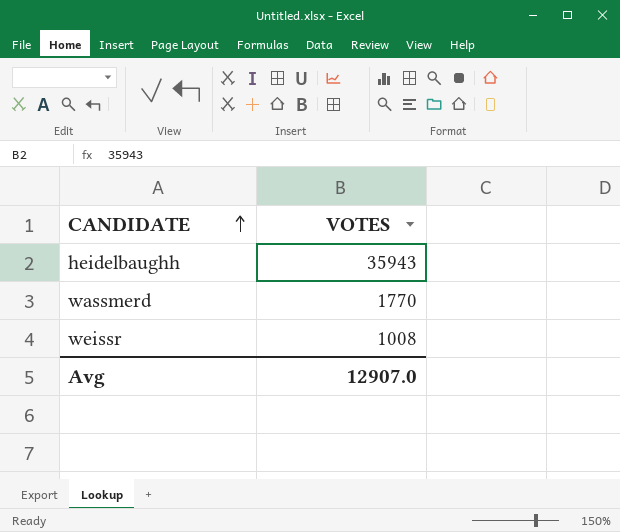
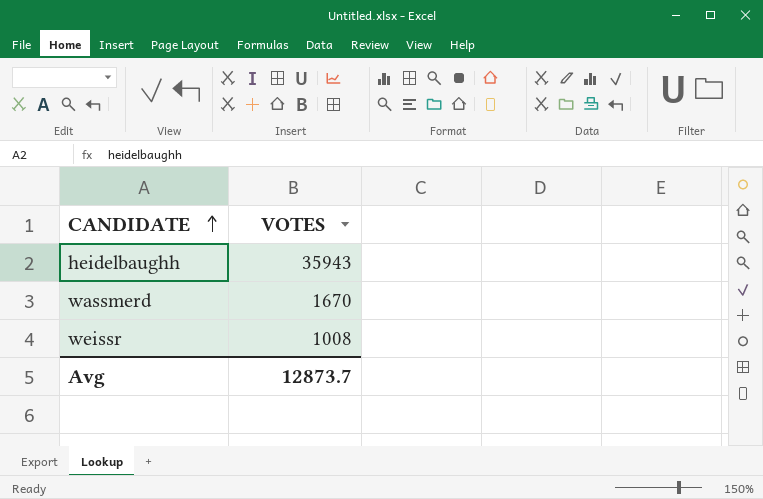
wassmerd | VOTES: 1770 -> 1670
Avg | VOTES: 12907.0 -> 12873.7

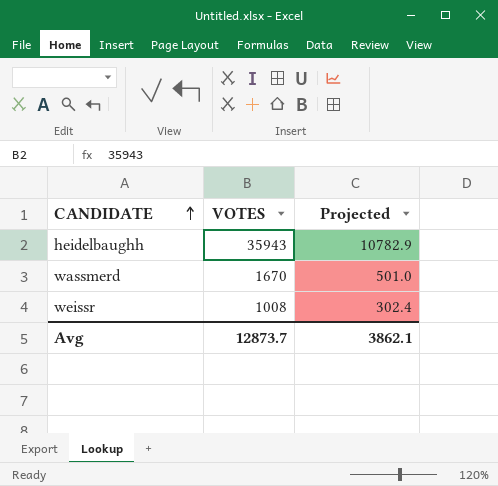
column Projected | formula: none -> [VOTES] * 0.3

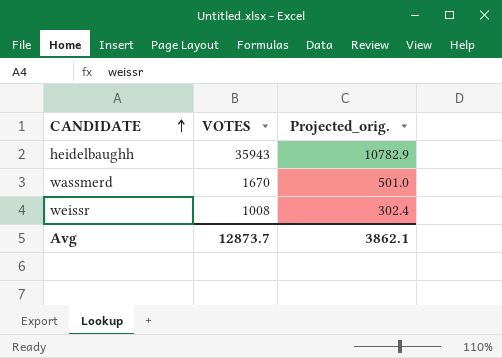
column name: Projected -> Projected_orig.

